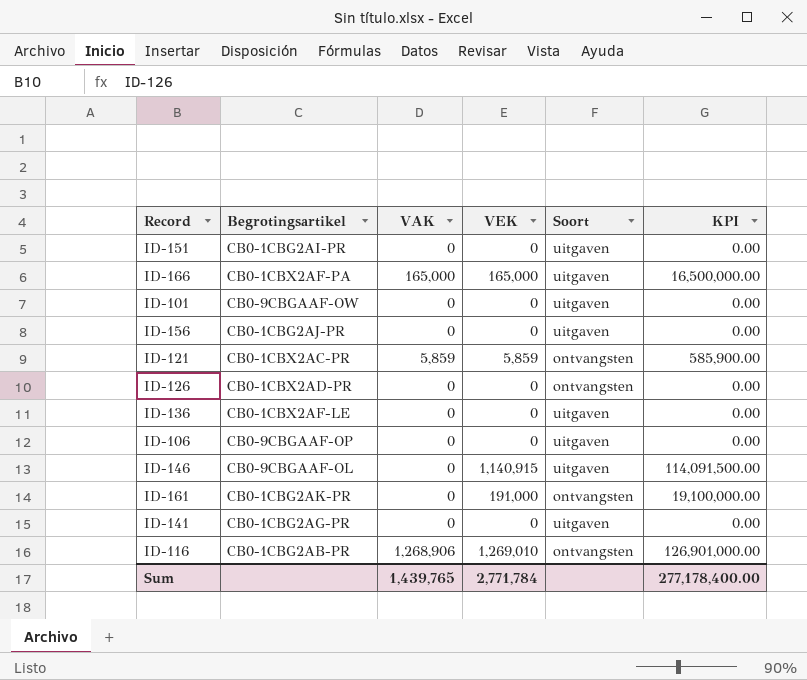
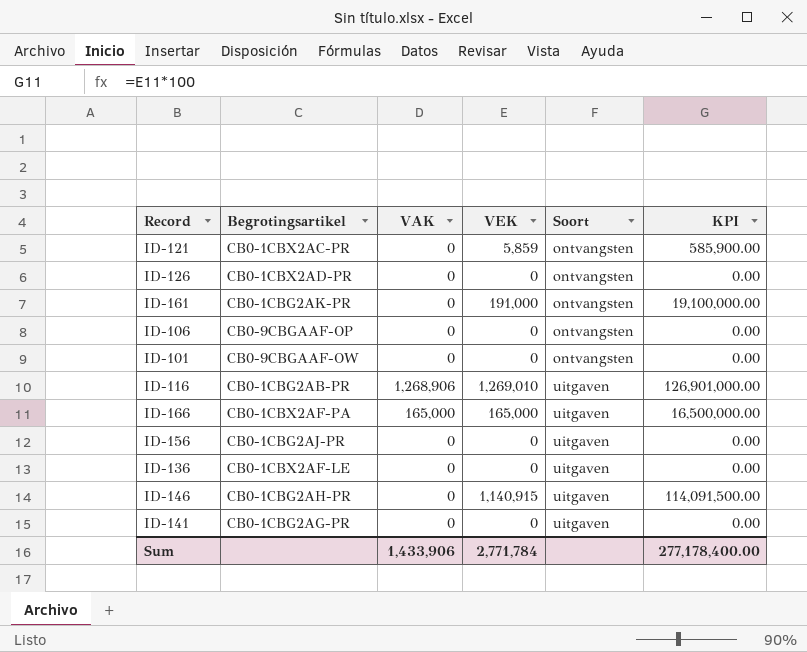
row order: none -> Soort ascending
row ID-151: CB0-1CBG2AI-PR | 0 | 0 | uitgaven | 0.00 -> none
ID-121 | VAK: 5,859 -> 0
ID-106 | Soort: uitgaven -> ontvangsten
ID-101 | Soort: uitgaven -> ontvangsten
ID-116 | Soort: ontvangsten -> uitgaven
ID-146 | Begrotingsartikel: CB0-9CBGAAF-OL -> CB0-1CBG2AH-PR
Sum | VAK: 1,439,765 -> 1,433,906

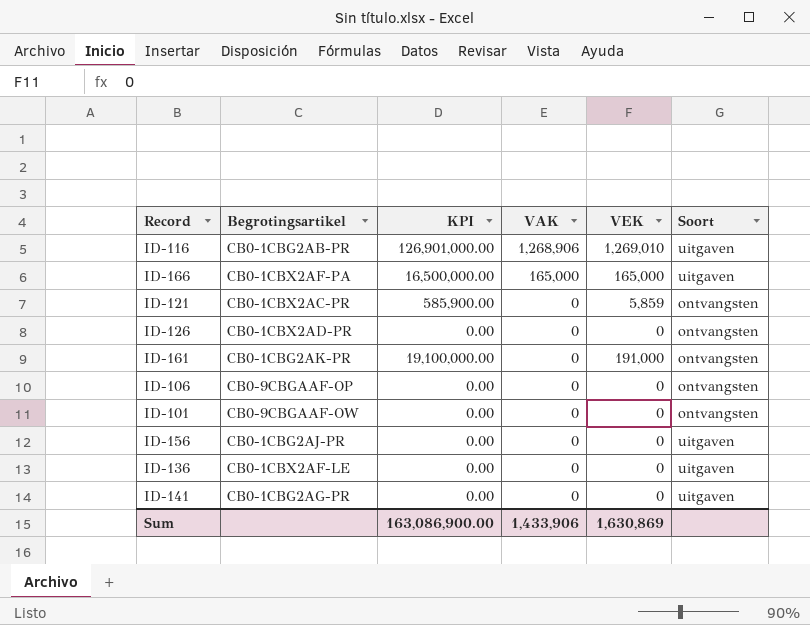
row order: Soort ascending -> VAK descending
column KPI | position: 6 -> 3
row ID-146: CB0-1CBG2AH-PR | 0 | 1,140,915 | uitgaven | 114,091,500.00 -> none
Sum | KPI: 277,178,400.00 -> 163,086,900.00
Sum | VEK: 2,771,784 -> 1,630,869

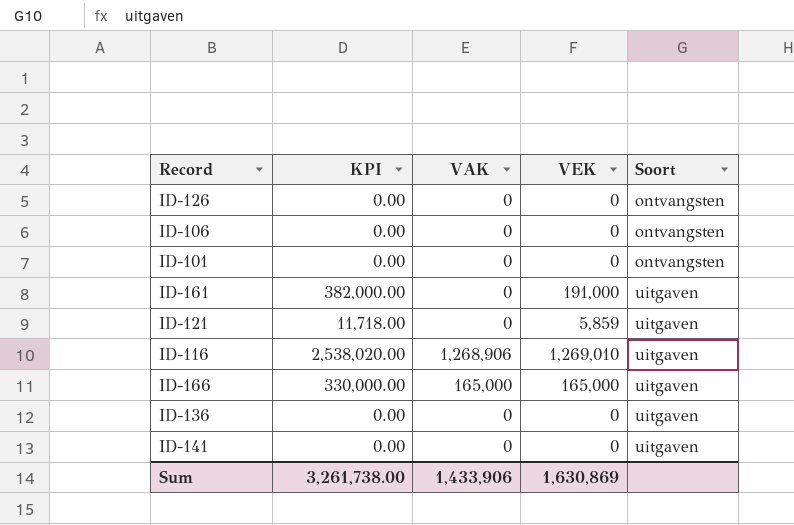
row order: VAK descending -> Soort ascending
column Begrotingsartikel | position: 2 -> none
column KPI | formula: [VEK] * 100 -> [VEK] * 2
row ID-156: CB0-1CBG2AJ-PR | 0.00 | 0 | 0 | uitgaven -> none
ID-161 | Soort: ontvangsten -> uitgaven
ID-121 | Soort: ontvangsten -> uitgaven
Sum | KPI: 163,086,900.00 -> 3,261,738.00

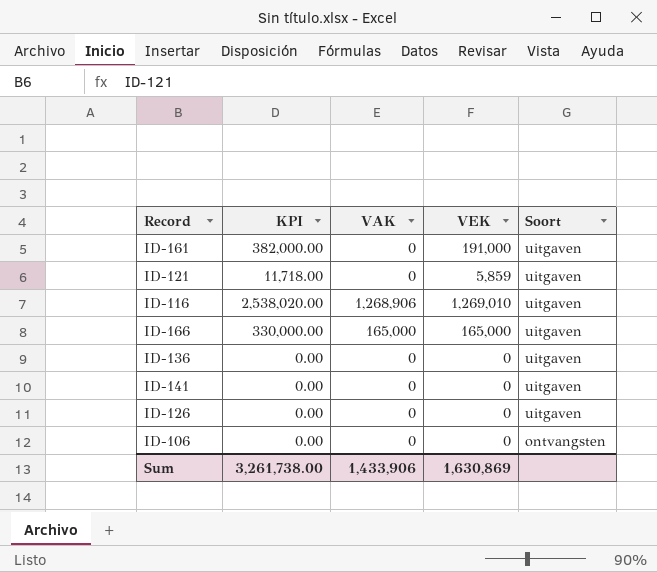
row order: Soort ascending -> Soort descending
row ID-101: 0.00 | 0 | 0 | ontvangsten -> none
ID-126 | Soort: ontvangsten -> uitgaven

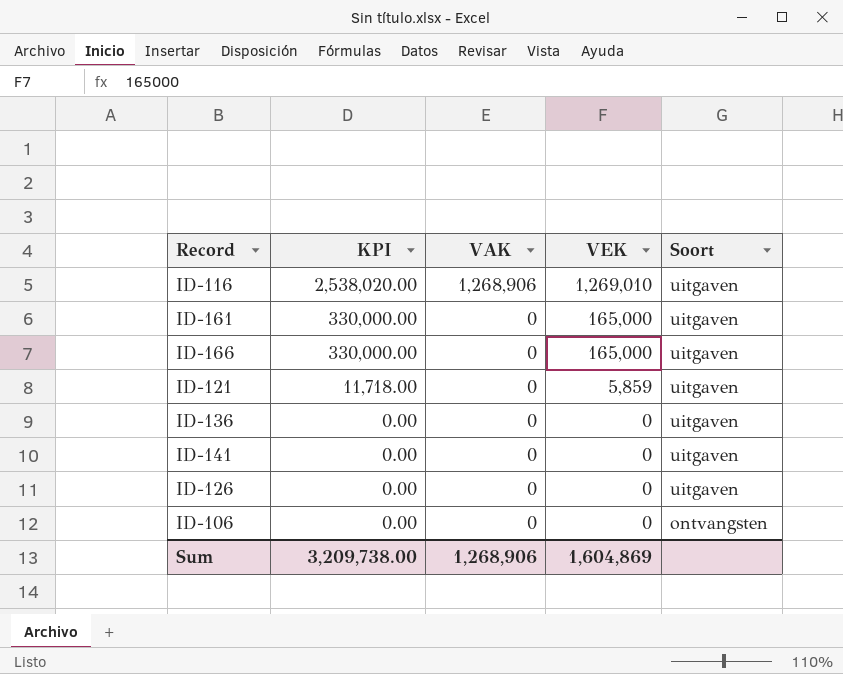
row order: Soort descending -> KPI descending
ID-161 | KPI: 382,000.00 -> 330,000.00
ID-161 | VEK: 191,000 -> 165,000
ID-166 | VAK: 165,000 -> 0
Sum | KPI: 3,261,738.00 -> 3,209,738.00
Sum | VAK: 1,433,906 -> 1,268,906
Sum | VEK: 1,630,869 -> 1,604,869

